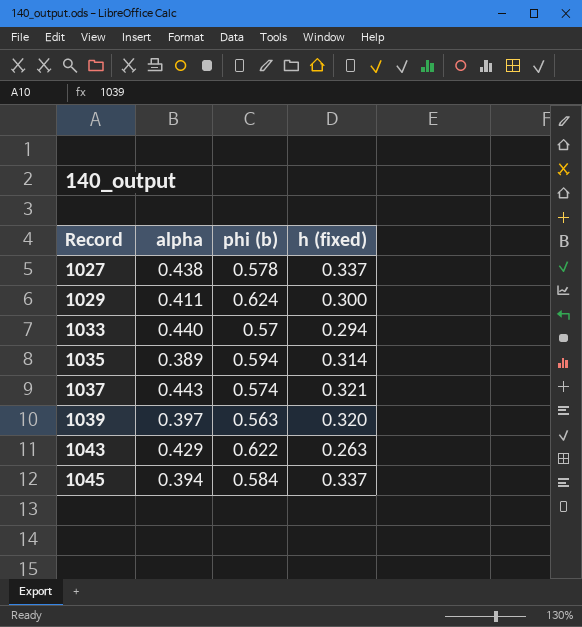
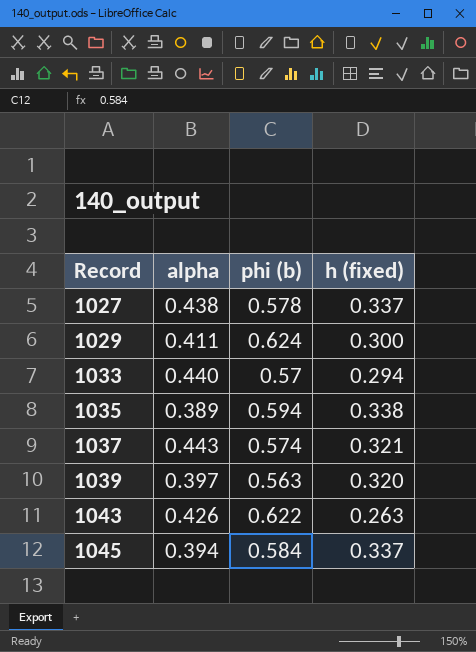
1035 | h (fixed): 0.314 -> 0.338
1043 | alpha: 0.429 -> 0.426

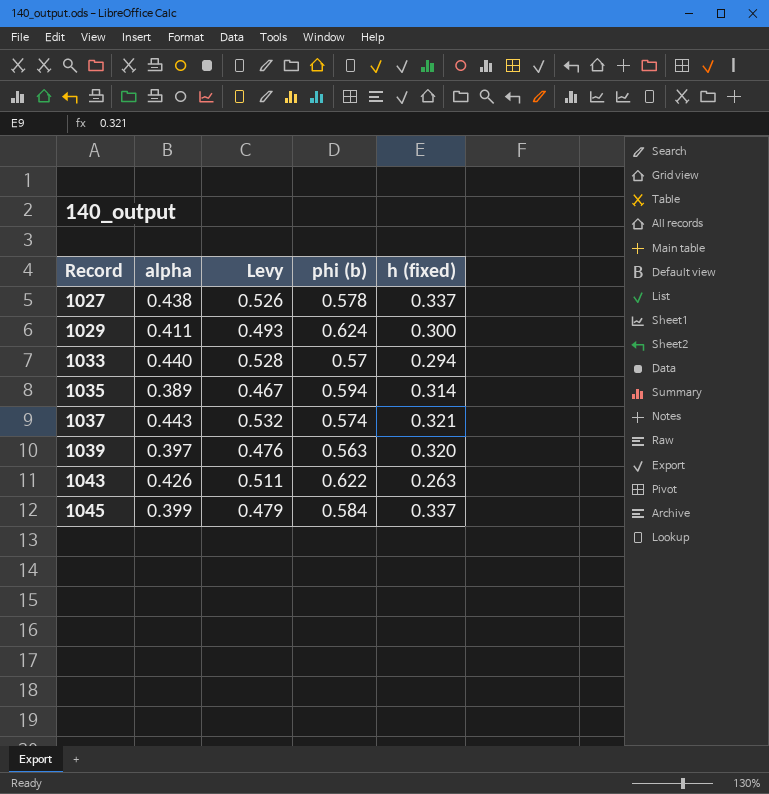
column Levy | formula: none -> [alpha] * 1.2
1035 | h (fixed): 0.338 -> 0.314
1045 | alpha: 0.394 -> 0.399

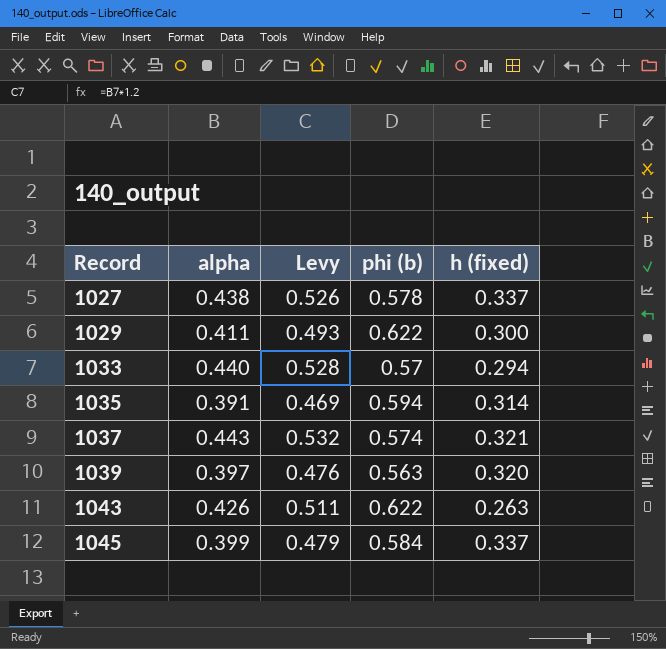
1029 | phi (b): 0.624 -> 0.622
1035 | alpha: 0.389 -> 0.391
1035 | Levy: 0.467 -> 0.469

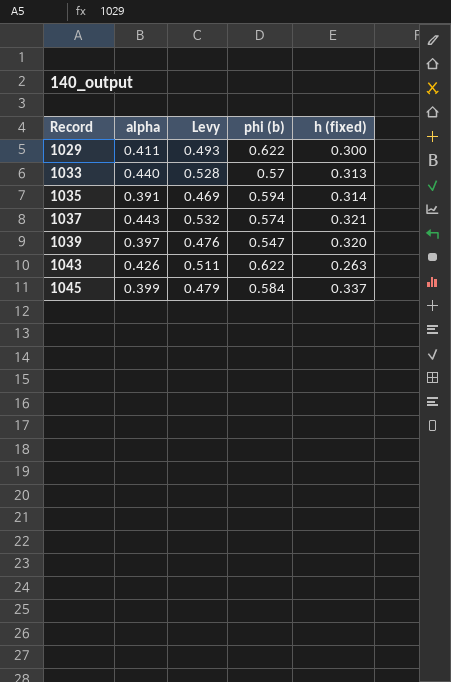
row 1027: 0.438 | 0.526 | 0.578 | 0.337 -> none
1033 | h (fixed): 0.294 -> 0.313
1039 | phi (b): 0.563 -> 0.547

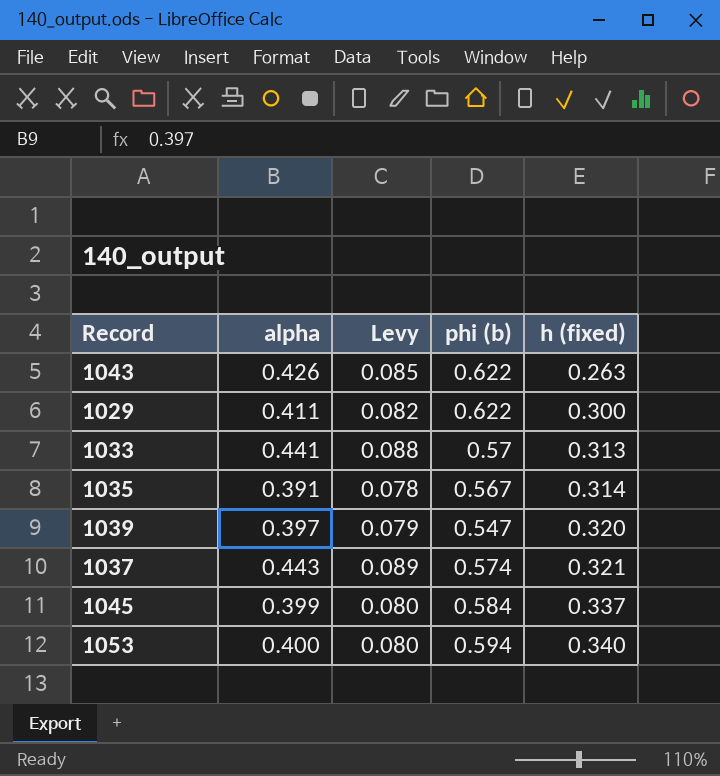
row order: Record ascending -> h (fixed) ascending
column Levy | formula: [alpha] * 1.2 -> [alpha] * 0.2
1033 | alpha: 0.440 -> 0.441
1035 | phi (b): 0.594 -> 0.567
row 1053: none -> 0.400 | 0.080 | 0.594 | 0.340

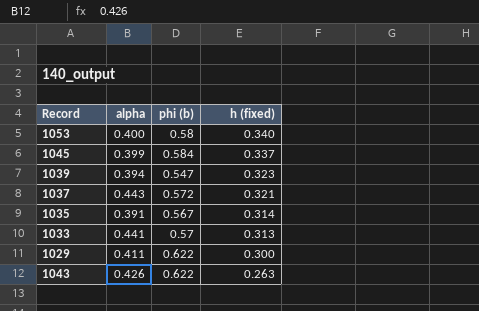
row order: h (fixed) ascending -> h (fixed) descending
column Levy | formula: [alpha] * 0.2 -> none
1053 | phi (b): 0.594 -> 0.58
1039 | alpha: 0.397 -> 0.394
1039 | h (fixed): 0.320 -> 0.323
1037 | phi (b): 0.574 -> 0.572

